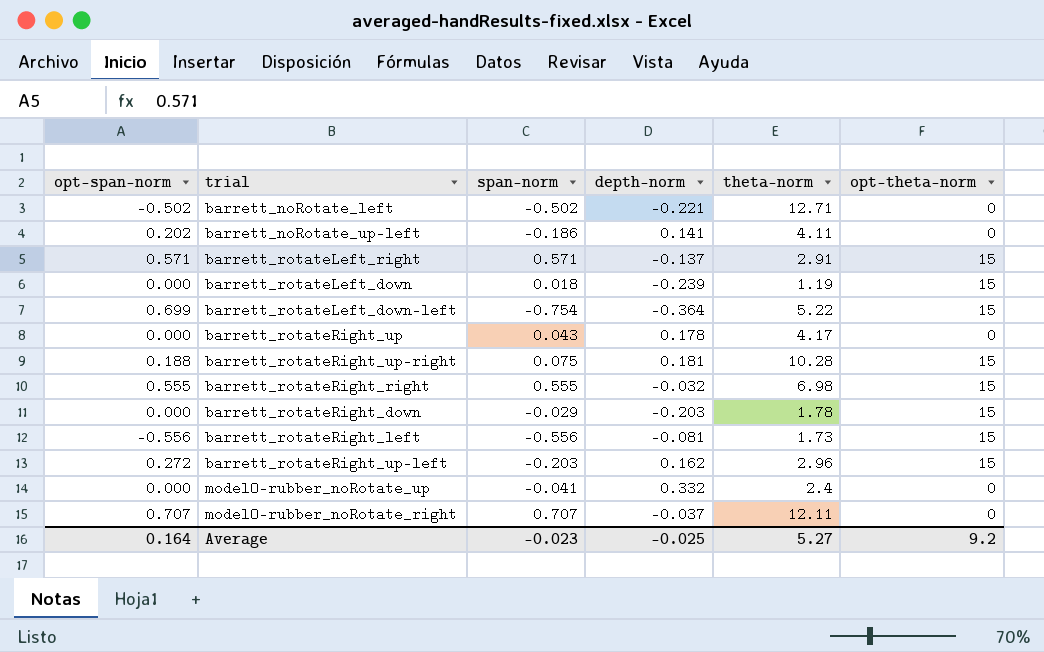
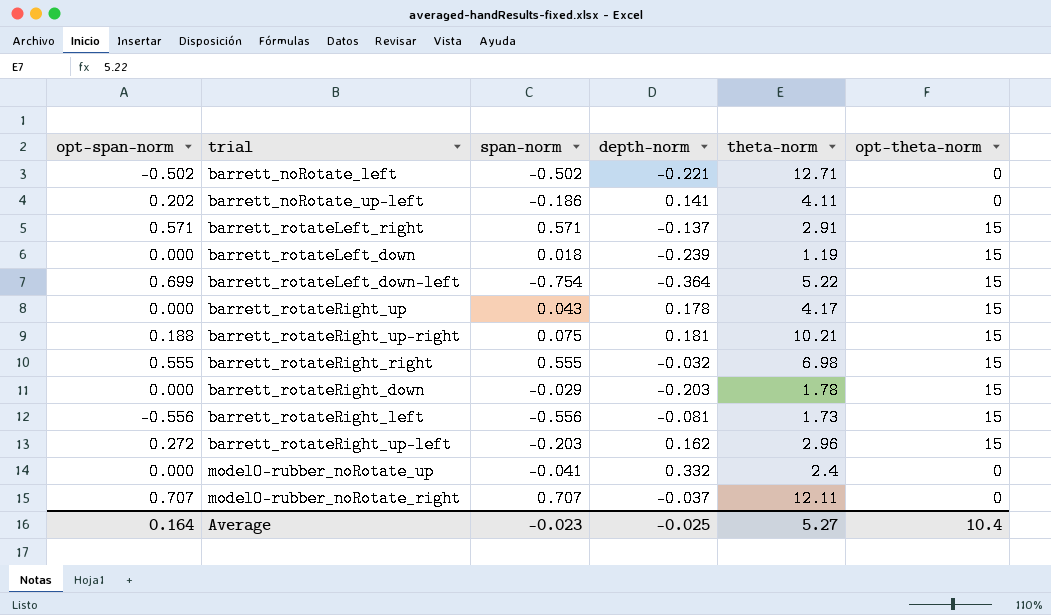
barrett_rotateRight_up | opt-theta-norm: 0 -> 15
barrett_rotateRight_up-right | theta-norm: 10.28 -> 10.21
Average | opt-theta-norm: 9.2 -> 10.4

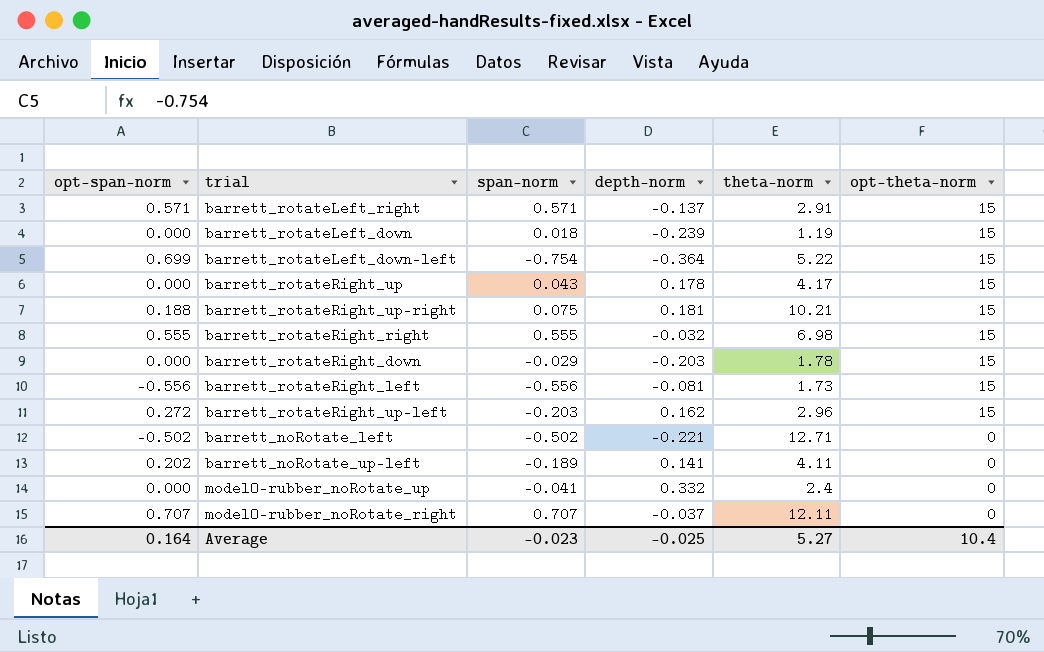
row order: none -> opt-theta-norm descending
barrett_noRotate_up-left | span-norm: -0.186 -> -0.189

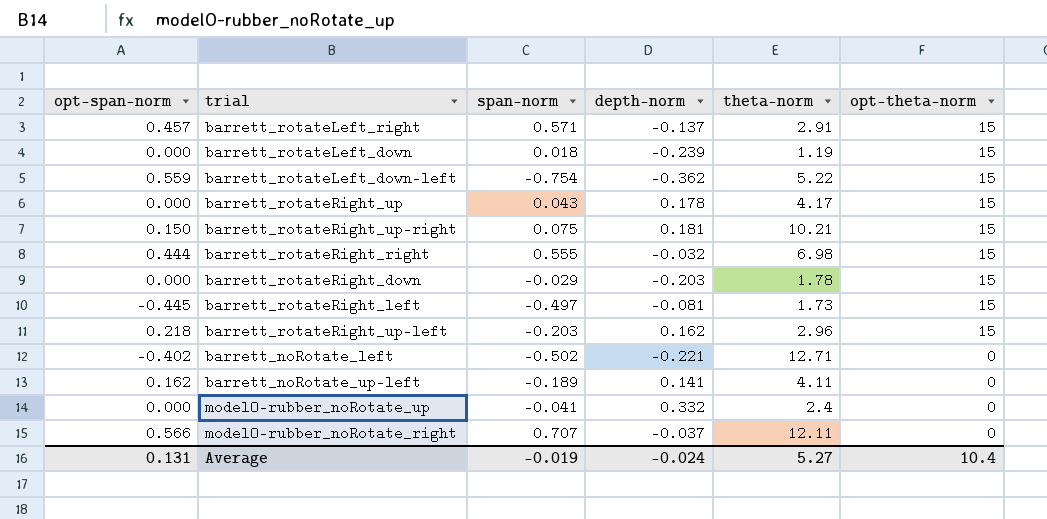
barrett_rotateLeft_right | opt-span-norm: 0.571 -> 0.457
barrett_rotateLeft_down-left | opt-span-norm: 0.699 -> 0.559
barrett_rotateLeft_down-left | depth-norm: -0.364 -> -0.362
barrett_rotateRight_up-right | opt-span-norm: 0.188 -> 0.150
barrett_rotateRight_right | opt-span-norm: 0.555 -> 0.444
barrett_rotateRight_left | opt-span-norm: -0.556 -> -0.445
barrett_rotateRight_left | span-norm: -0.556 -> -0.497
barrett_rotateRight_up-left | opt-span-norm: 0.272 -> 0.218
barrett_noRotate_left | opt-span-norm: -0.502 -> -0.402
barrett_noRotate_up-left | opt-span-norm: 0.202 -> 0.162
modelO-rubber_noRotate_right | opt-span-norm: 0.707 -> 0.566
Average | opt-span-norm: 0.164 -> 0.131
Average | span-norm: -0.023 -> -0.019
Average | depth-norm: -0.025 -> -0.024

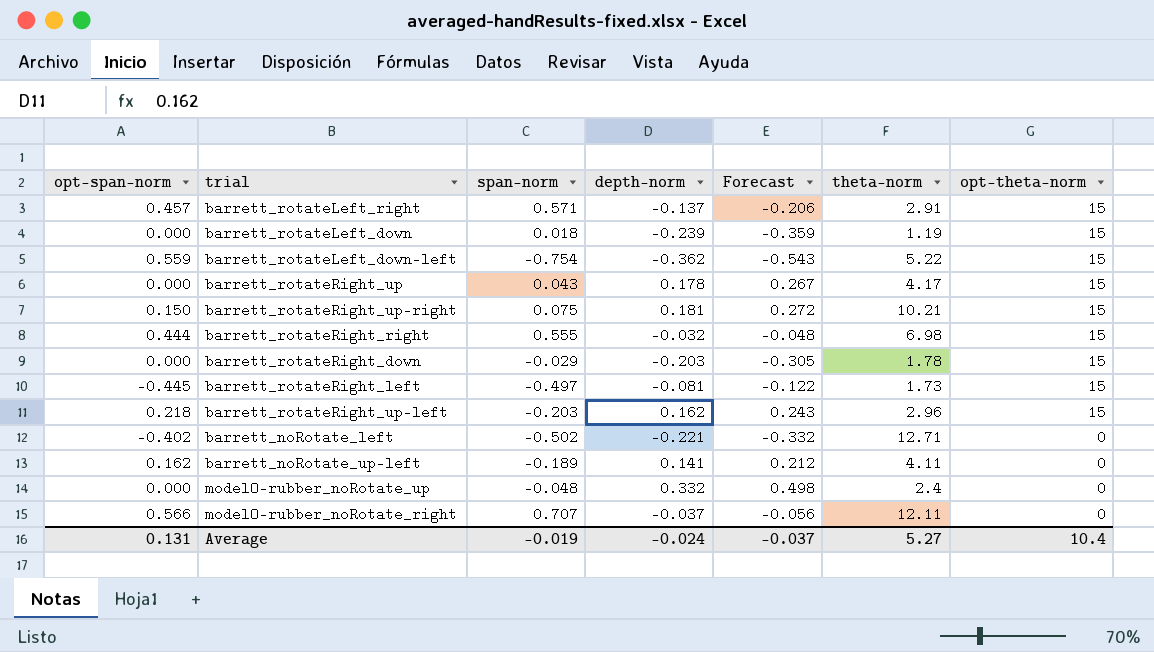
column Forecast | formula: none -> [depth-norm] * 1.5
modelO-rubber_noRotate_up | span-norm: -0.041 -> -0.048

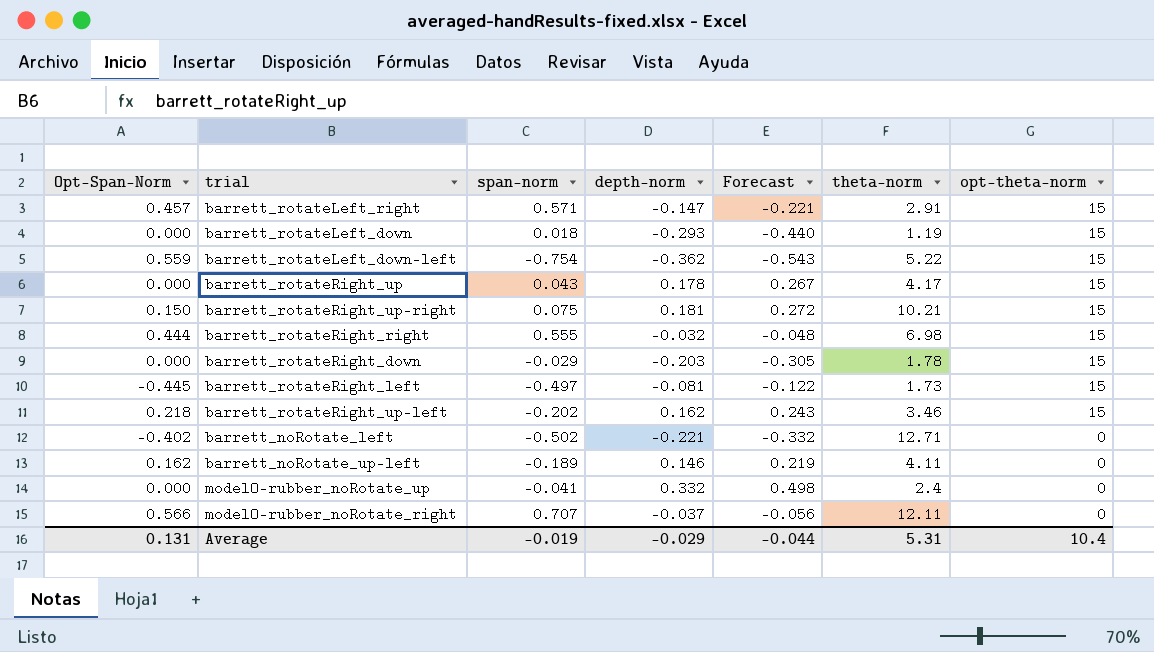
column name: opt-span-norm -> Opt-Span-Norm
barrett_rotateLeft_right | depth-norm: -0.137 -> -0.147
barrett_rotateLeft_right | Forecast: -0.206 -> -0.221
barrett_rotateLeft_down | depth-norm: -0.239 -> -0.293
barrett_rotateLeft_down | Forecast: -0.359 -> -0.440
barrett_rotateRight_up-left | span-norm: -0.203 -> -0.202
barrett_rotateRight_up-left | theta-norm: 2.96 -> 3.46
barrett_noRotate_up-left | depth-norm: 0.141 -> 0.146
barrett_noRotate_up-left | Forecast: 0.212 -> 0.219
modelO-rubber_noRotate_up | span-norm: -0.048 -> -0.041
Average | depth-norm: -0.024 -> -0.029
Average | Forecast: -0.037 -> -0.044
Average | theta-norm: 5.27 -> 5.31

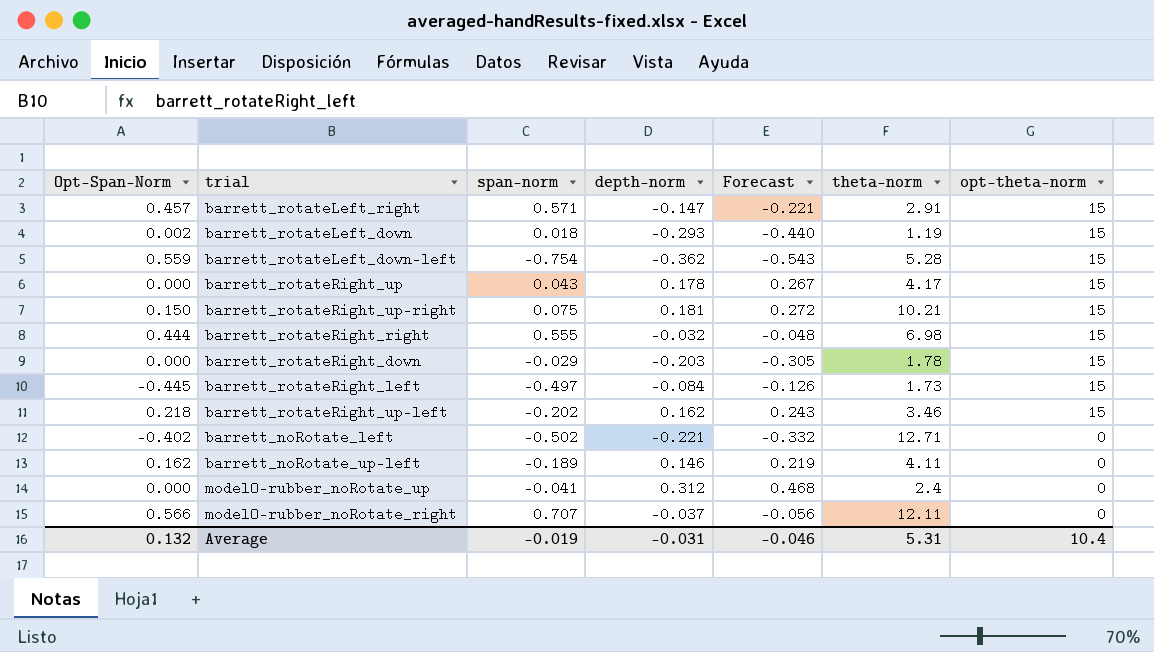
barrett_rotateLeft_down | Opt-Span-Norm: 0.000 -> 0.002
barrett_rotateLeft_down-left | theta-norm: 5.22 -> 5.28
barrett_rotateRight_left | depth-norm: -0.081 -> -0.084
barrett_rotateRight_left | Forecast: -0.122 -> -0.126
modelO-rubber_noRotate_up | depth-norm: 0.332 -> 0.312
modelO-rubber_noRotate_up | Forecast: 0.498 -> 0.468
Average | Opt-Span-Norm: 0.131 -> 0.132
Average | depth-norm: -0.029 -> -0.031
Average | Forecast: -0.044 -> -0.046

